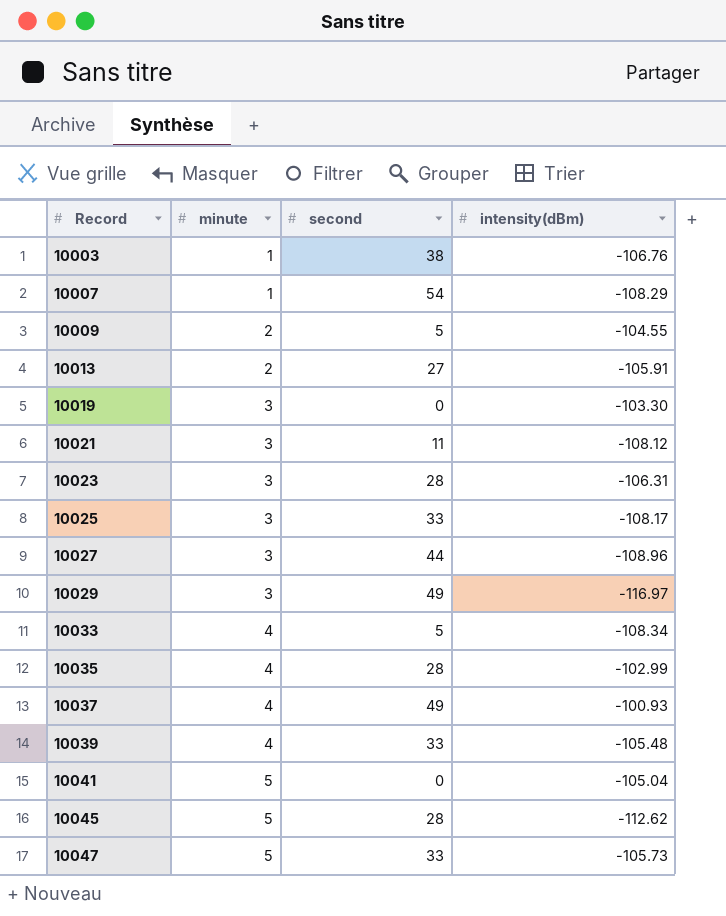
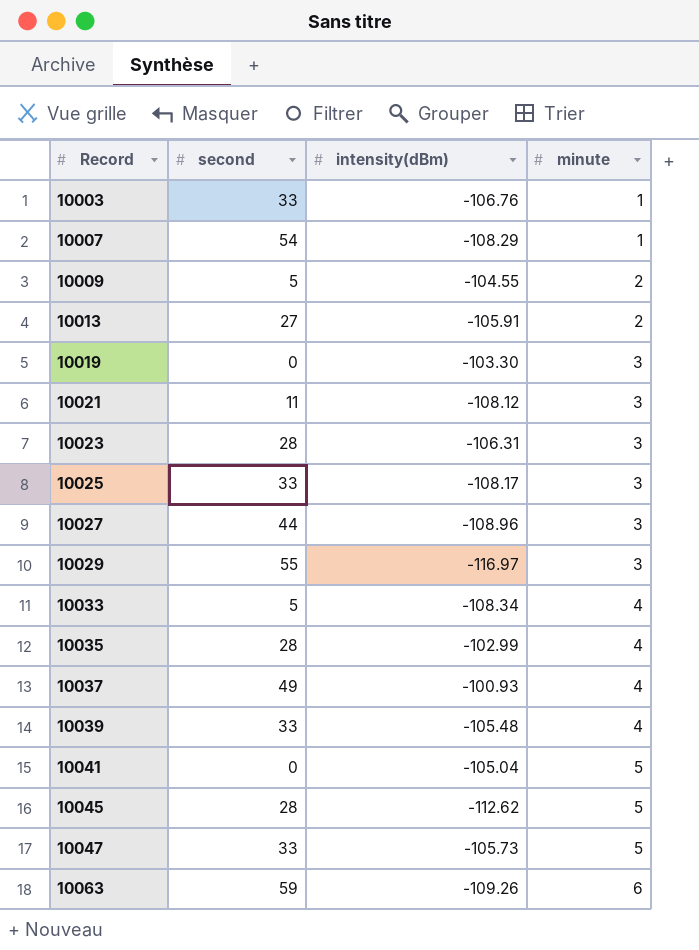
column minute | position: 2 -> 4
10003 | second: 38 -> 33
10029 | second: 49 -> 55
row 10063: none -> 59 | -109.26 | 6

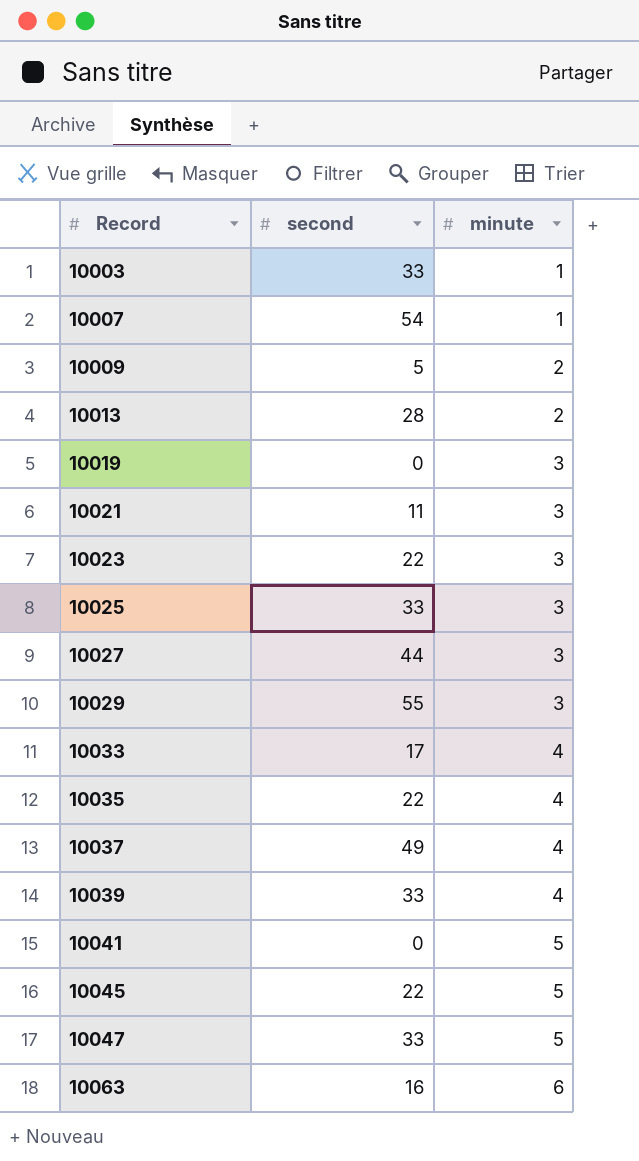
column intensity(dBm) | position: 3 -> none
10013 | second: 27 -> 28
10023 | second: 28 -> 22
10033 | second: 5 -> 17
10035 | second: 28 -> 22
10045 | second: 28 -> 22
10063 | second: 59 -> 16

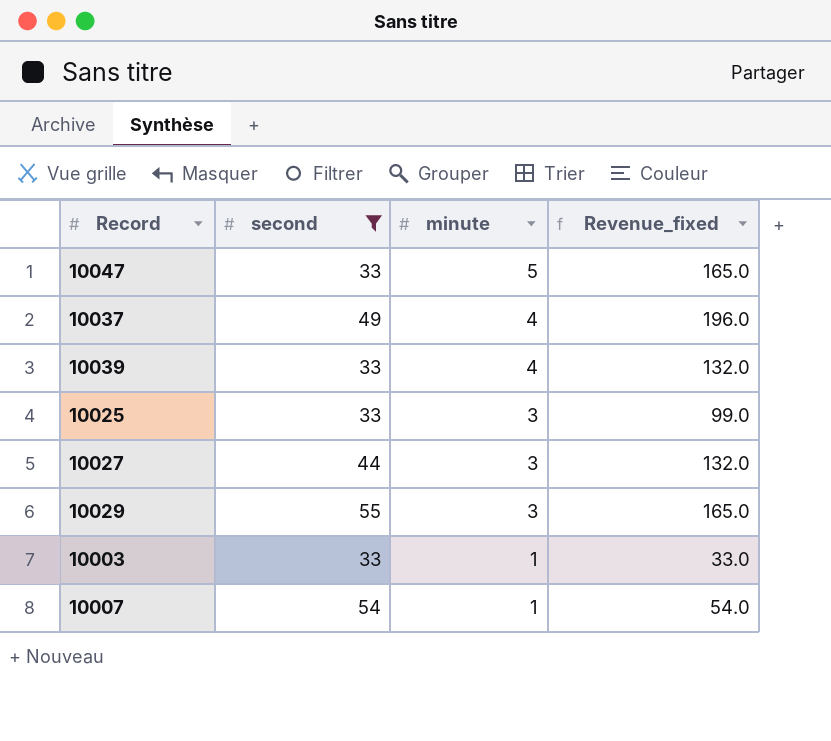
filter: none -> second >= 33
row order: Record ascending -> minute descending
column Revenue_fixed | formula: none -> [second] * [minute]

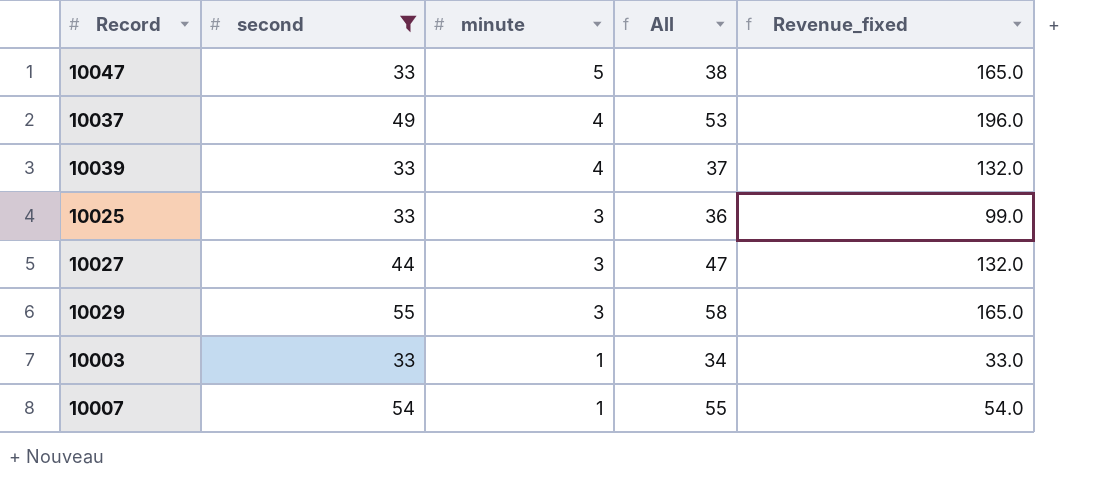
column All | formula: none -> [second] + [minute]

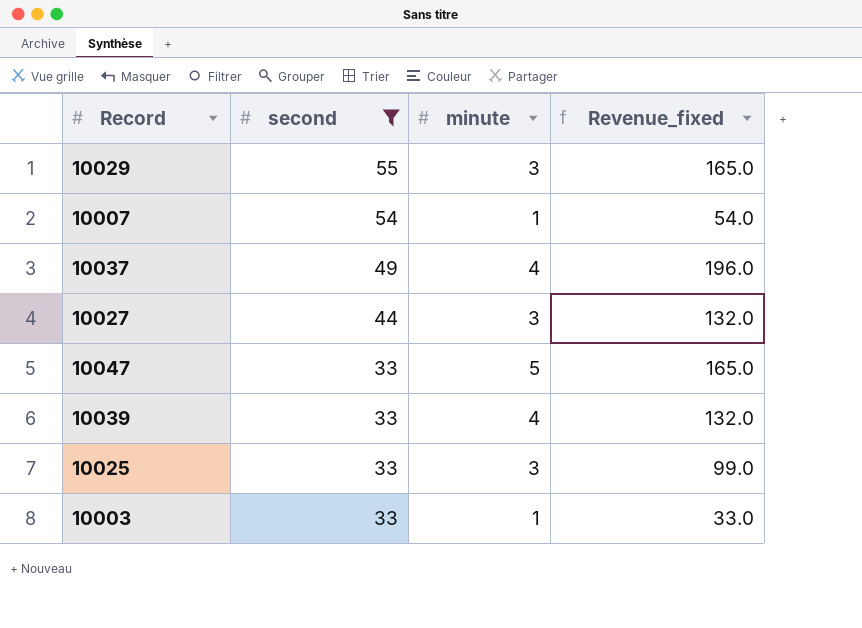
row order: minute descending -> second descending
column All | formula: [second] + [minute] -> none

